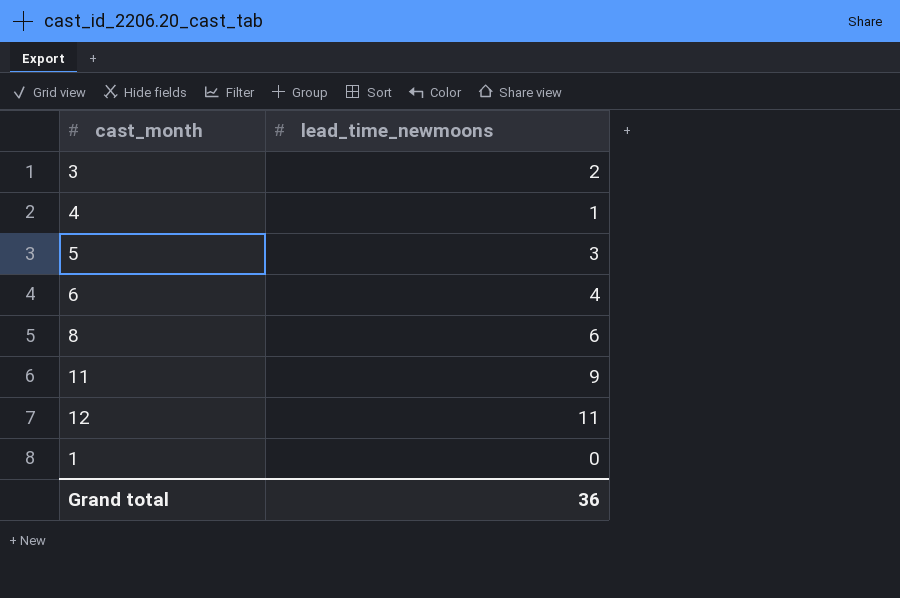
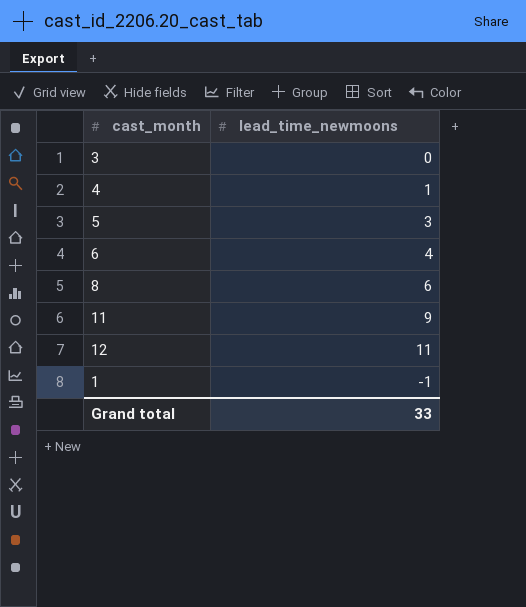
3 | lead_time_newmoons: 2 -> 0
1 | lead_time_newmoons: 0 -> -1
Grand total | lead_time_newmoons: 36 -> 33

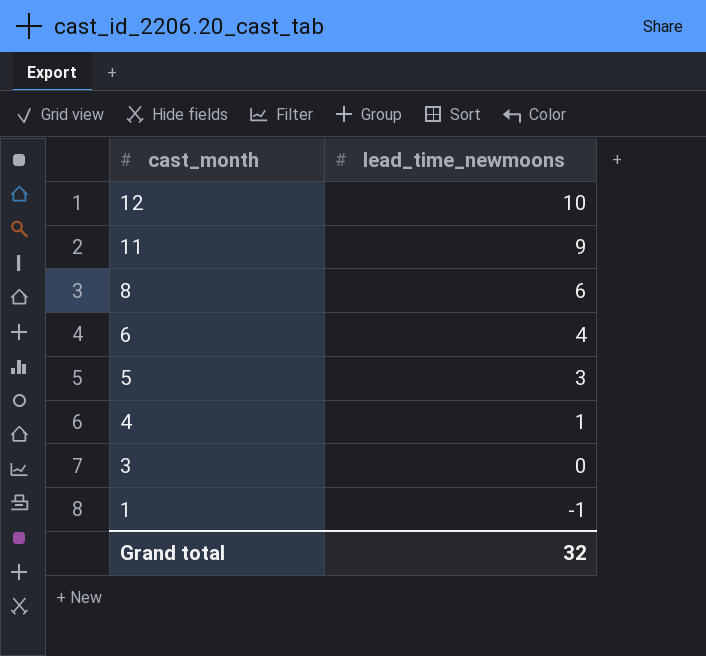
row order: none -> cast_month descending
12 | lead_time_newmoons: 11 -> 10
Grand total | lead_time_newmoons: 33 -> 32

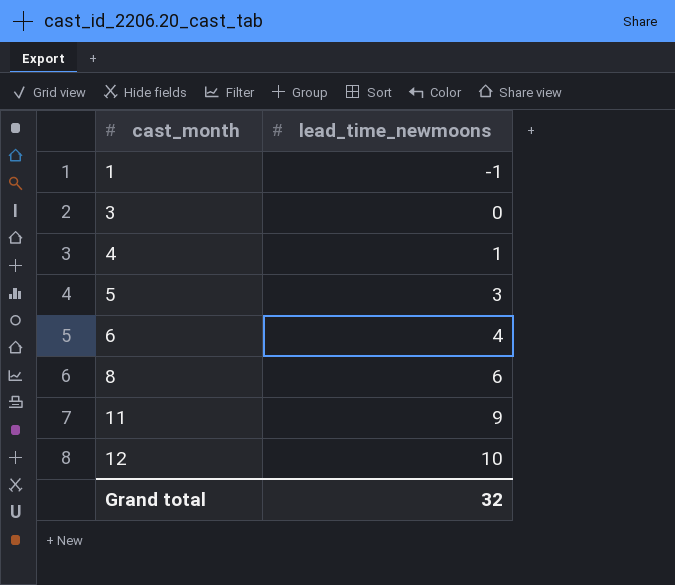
row order: cast_month descending -> cast_month ascending

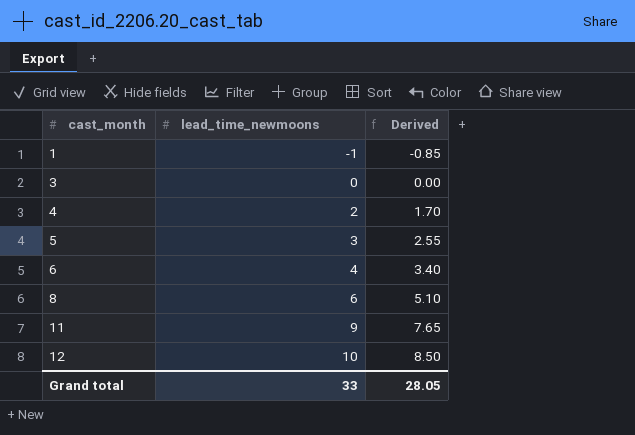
column Derived | formula: none -> [lead_time_newmoons] * 0.85
4 | lead_time_newmoons: 1 -> 2
Grand total | lead_time_newmoons: 32 -> 33

